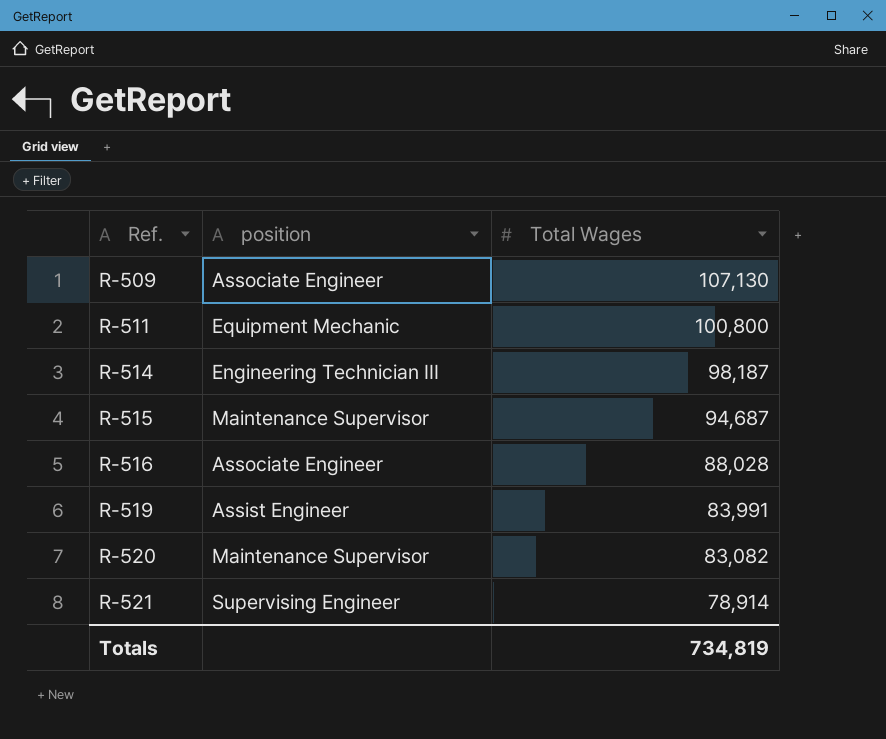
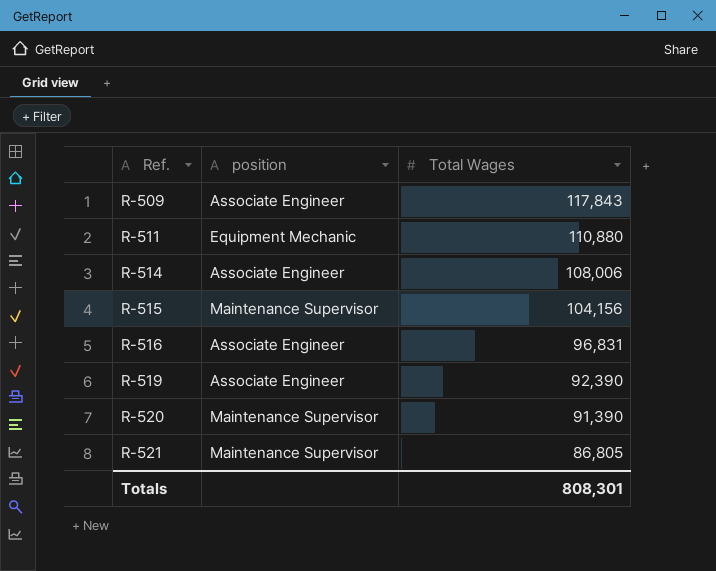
R-509 | Total Wages: 107,130 -> 117,843
R-511 | Total Wages: 100,800 -> 110,880
R-514 | position: Engineering Technician III -> Associate Engineer
R-514 | Total Wages: 98,187 -> 108,006
R-515 | Total Wages: 94,687 -> 104,156
R-516 | Total Wages: 88,028 -> 96,831
R-519 | position: Assist Engineer -> Associate Engineer
R-519 | Total Wages: 83,991 -> 92,390
R-520 | Total Wages: 83,082 -> 91,390
R-521 | position: Supervising Engineer -> Maintenance Supervisor
R-521 | Total Wages: 78,914 -> 86,805
Totals | Total Wages: 734,819 -> 808,301

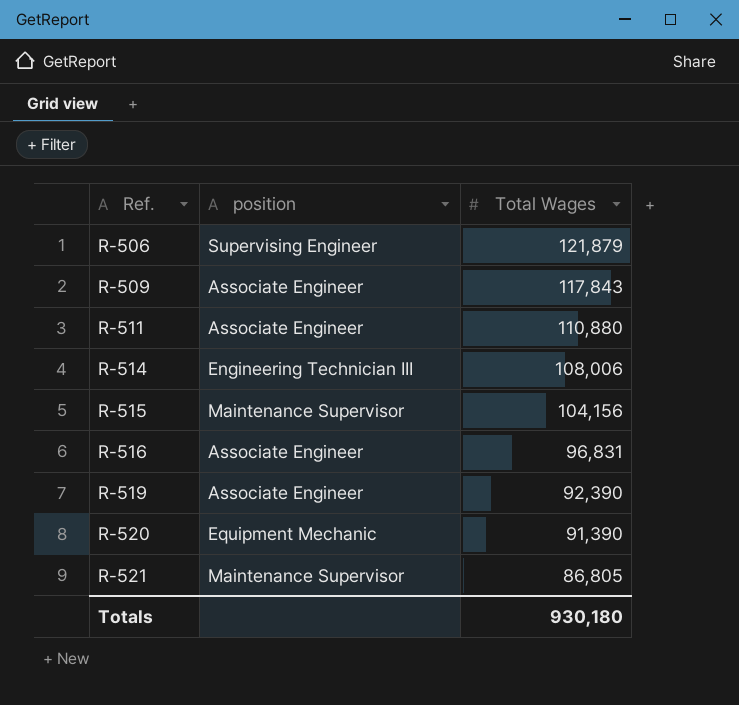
row R-506: none -> Supervising Engineer | 121,879
R-511 | position: Equipment Mechanic -> Associate Engineer
R-514 | position: Associate Engineer -> Engineering Technician III
R-520 | position: Maintenance Supervisor -> Equipment Mechanic
Totals | Total Wages: 808,301 -> 930,180

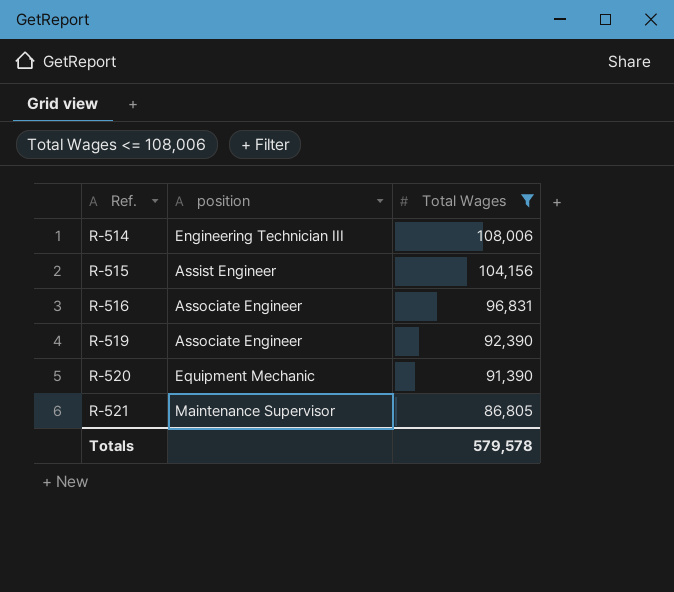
filter: none -> Total Wages <= 108,006
R-515 | position: Maintenance Supervisor -> Assist Engineer
Totals | Total Wages: 930,180 -> 579,578

